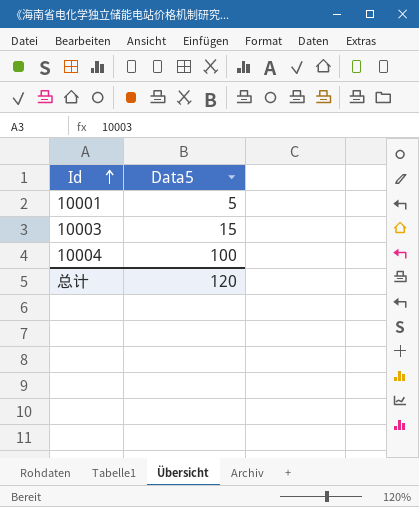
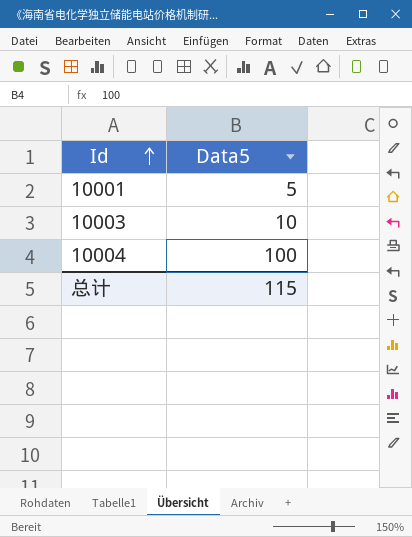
10003 | Data5: 15 -> 10
总计 | Data5: 120 -> 115

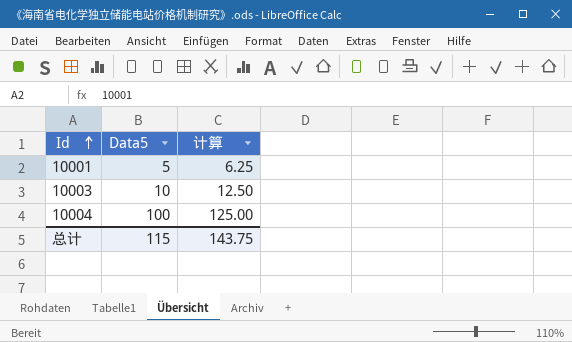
column 计算 | formula: none -> [Data5] * 1.25

